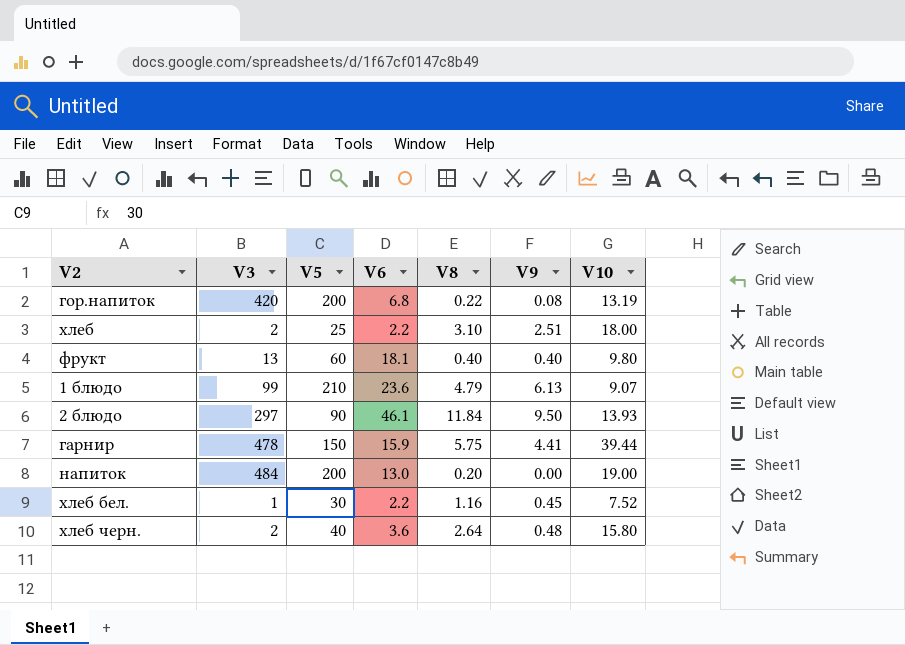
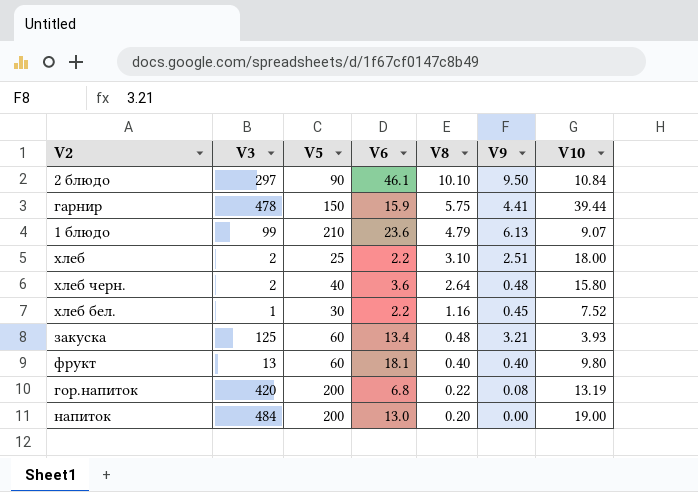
row order: none -> V8 descending
2 блюдо | V8: 11.84 -> 10.10
2 блюдо | V10: 13.93 -> 10.84
row закуска: none -> 125 | 60 | 13.4 | 0.48 | 3.21 | 3.93

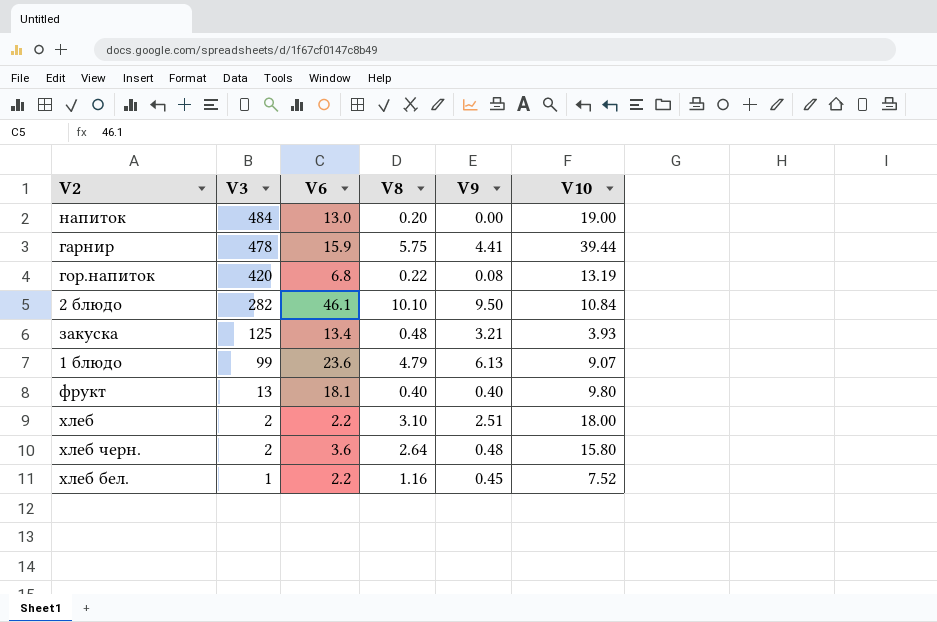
row order: V8 descending -> V3 descending
column V5 | position: 3 -> none
2 блюдо | V3: 297 -> 282

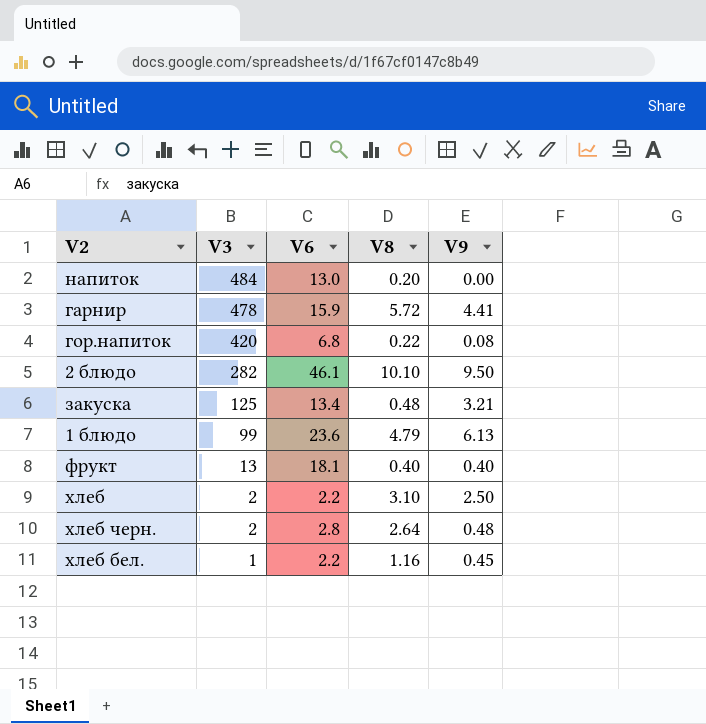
column V10 | position: 6 -> none
гарнир | V8: 5.75 -> 5.72
хлеб | V9: 2.51 -> 2.50
хлеб черн. | V6: 3.6 -> 2.8

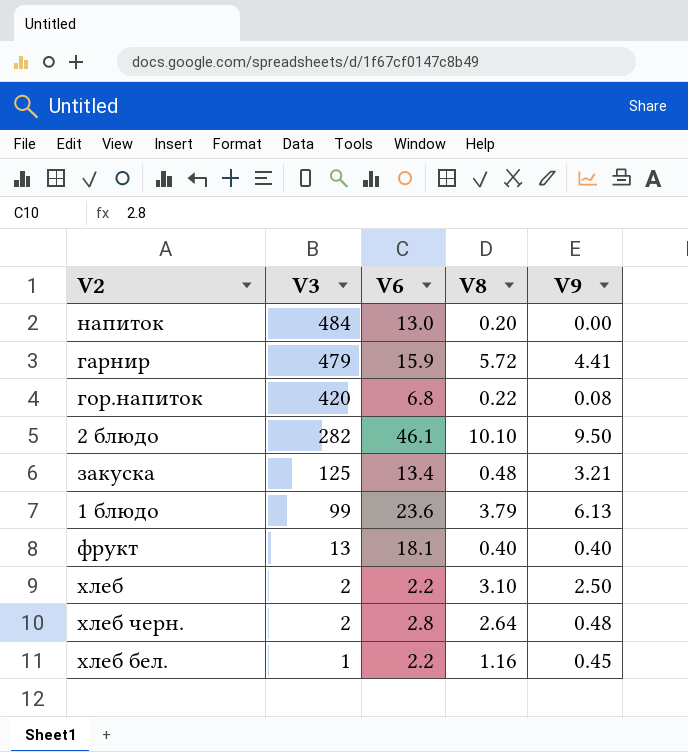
гарнир | V3: 478 -> 479
1 блюдо | V8: 4.79 -> 3.79

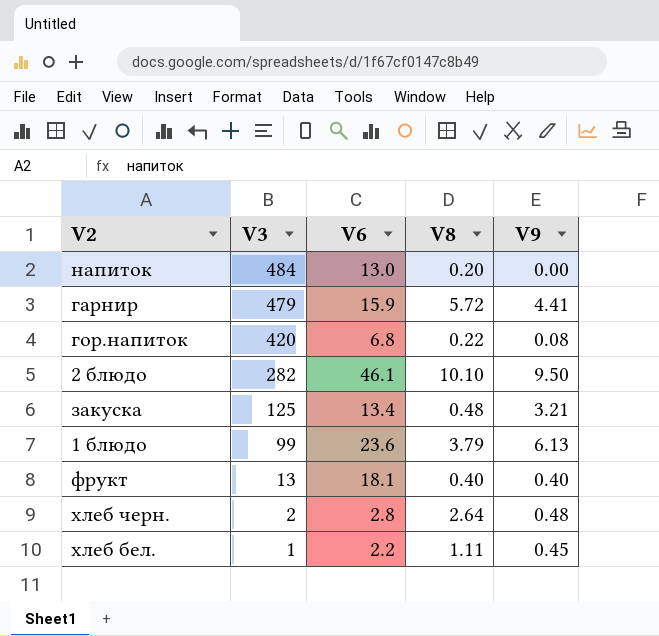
row хлеб: 2 | 2.2 | 3.10 | 2.50 -> none
хлеб бел. | V8: 1.16 -> 1.11

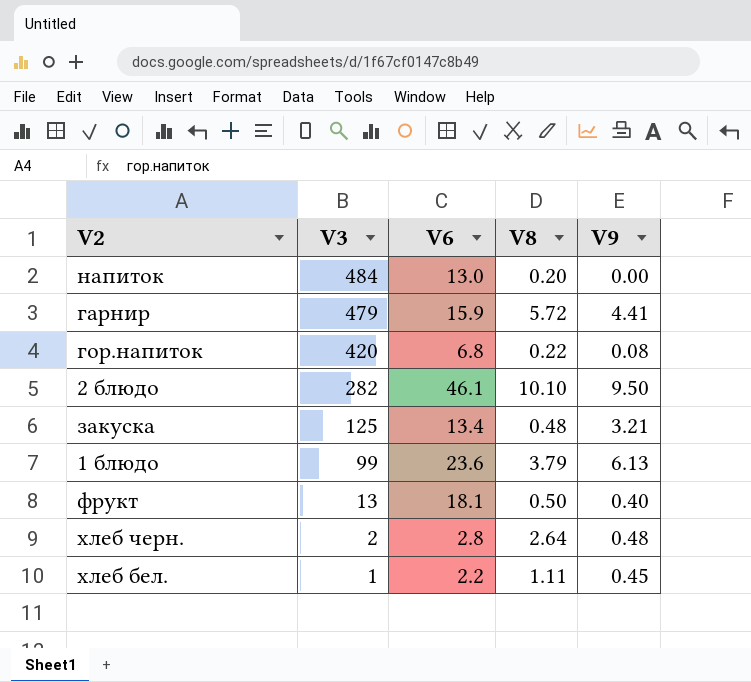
фрукт | V8: 0.40 -> 0.50

